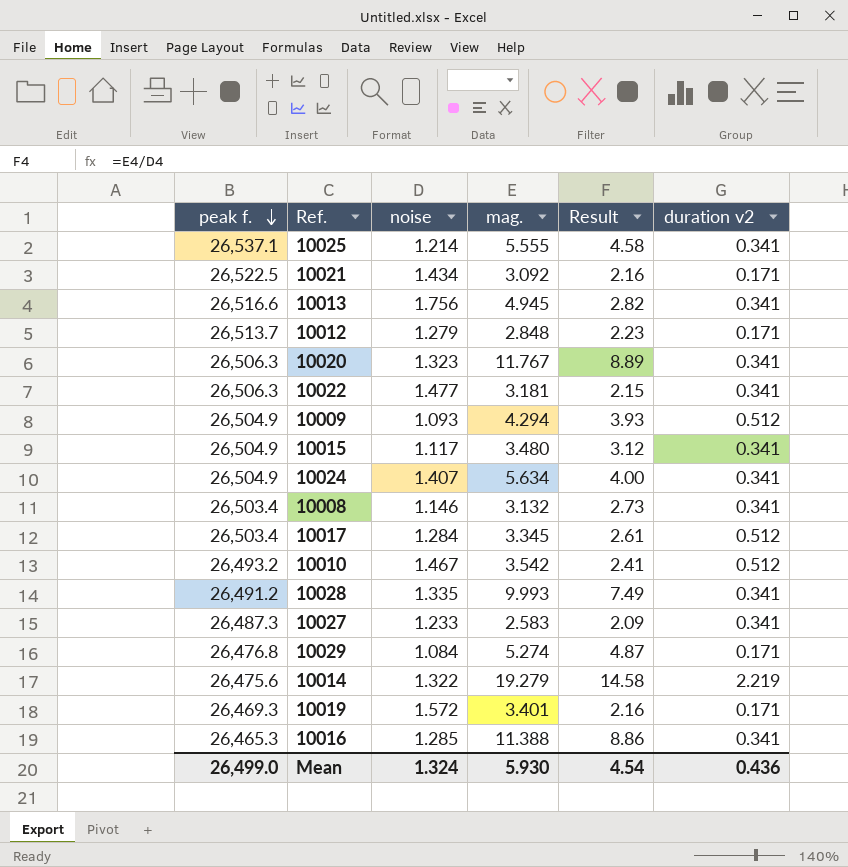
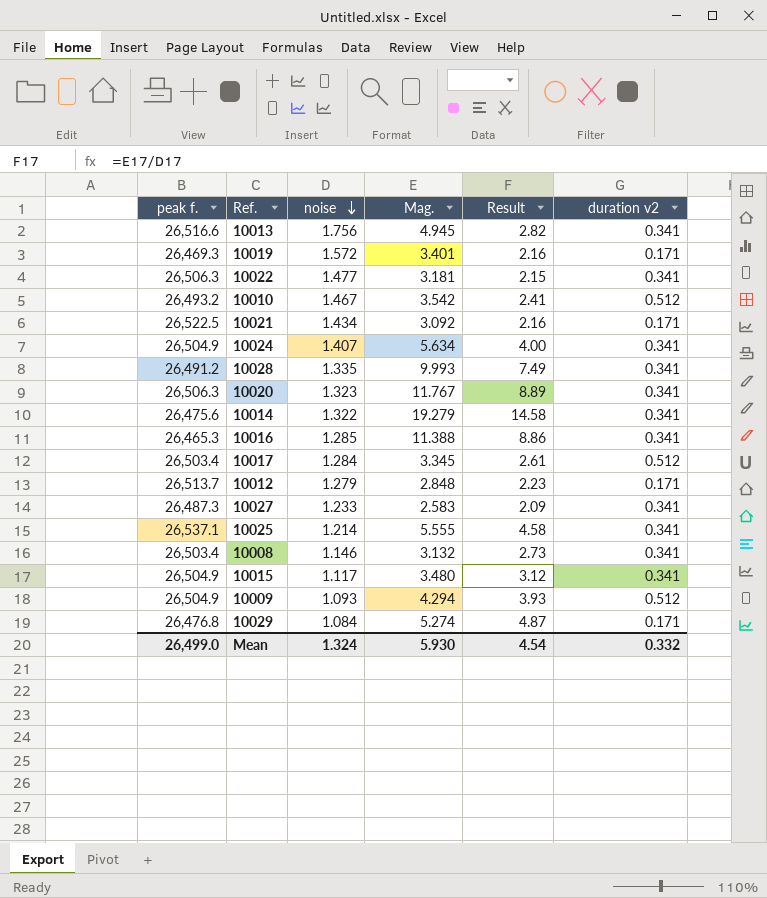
row order: peak f. descending -> noise descending
column name: mag. -> Mag.
10014 | duration v2: 2.219 -> 0.341
Mean | duration v2: 0.436 -> 0.332

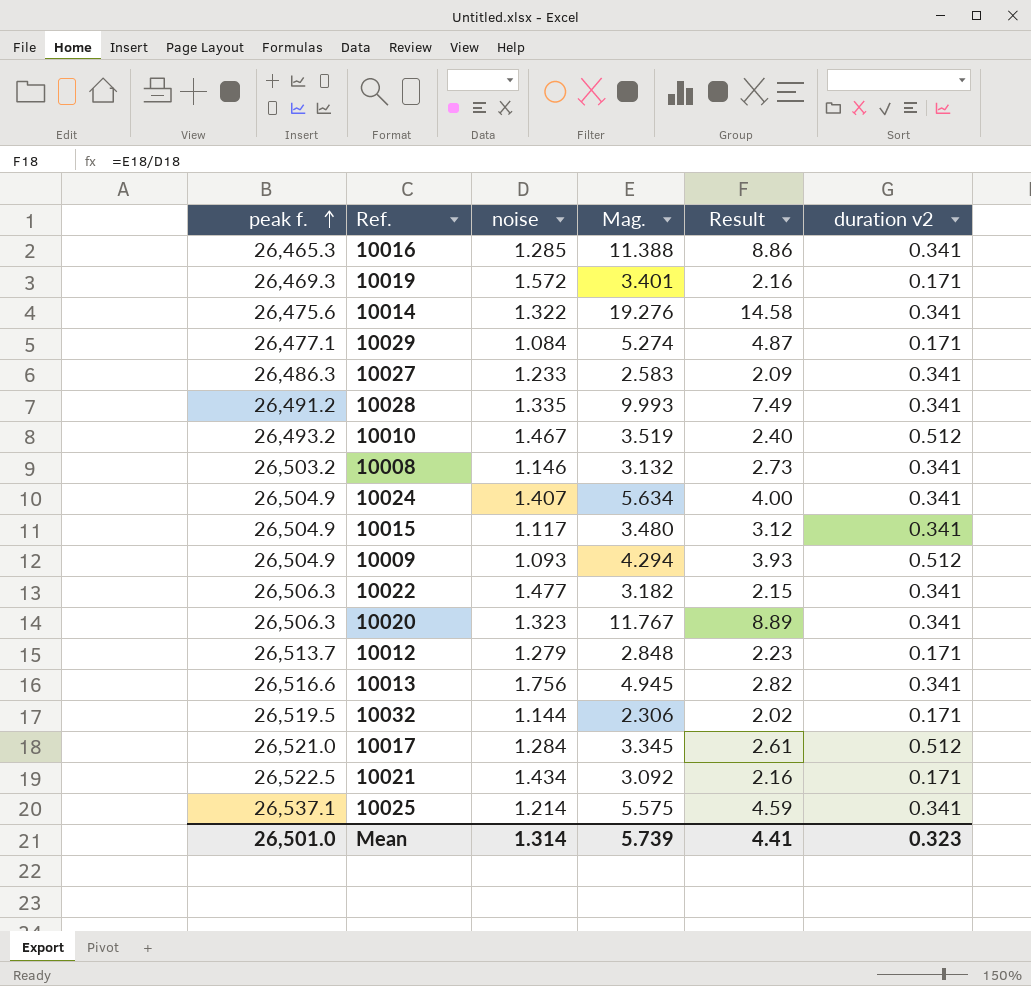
row order: noise descending -> peak f. ascending
10014 | Mag.: 19.279 -> 19.276
10029 | peak f.: 26,476.8 -> 26,477.1
10027 | peak f.: 26,487.3 -> 26,486.3
10010 | Mag.: 3.542 -> 3.519
10010 | Result: 2.41 -> 2.40
10008 | peak f.: 26,503.4 -> 26,503.2
10022 | Mag.: 3.181 -> 3.182
row 10032: none -> 26,519.5 | 1.144 | 2.306 | 2.02 | 0.171
10017 | peak f.: 26,503.4 -> 26,521.0
10025 | Mag.: 5.555 -> 5.575
10025 | Result: 4.58 -> 4.59
Mean | peak f.: 26,499.0 -> 26,501.0
Mean | noise: 1.324 -> 1.314
Mean | Mag.: 5.930 -> 5.739
Mean | Result: 4.54 -> 4.41
Mean | duration v2: 0.332 -> 0.323

